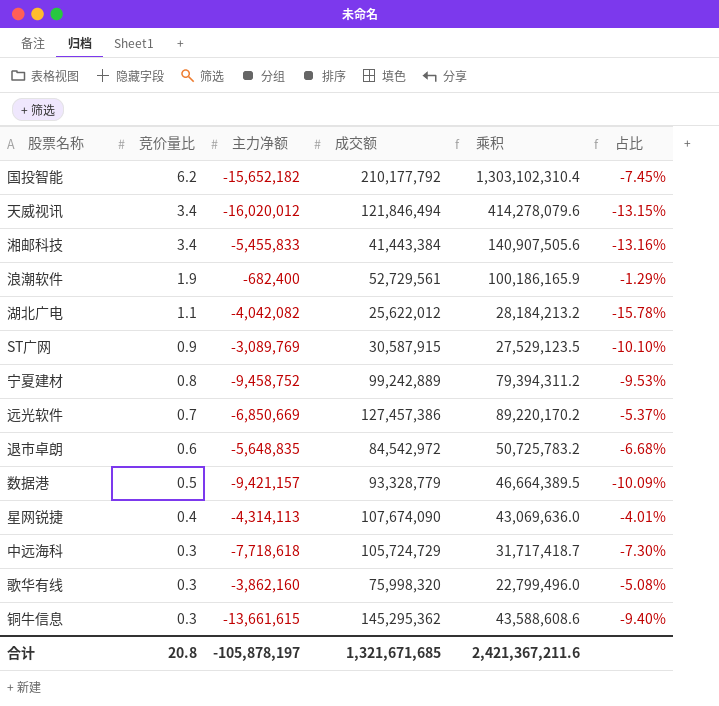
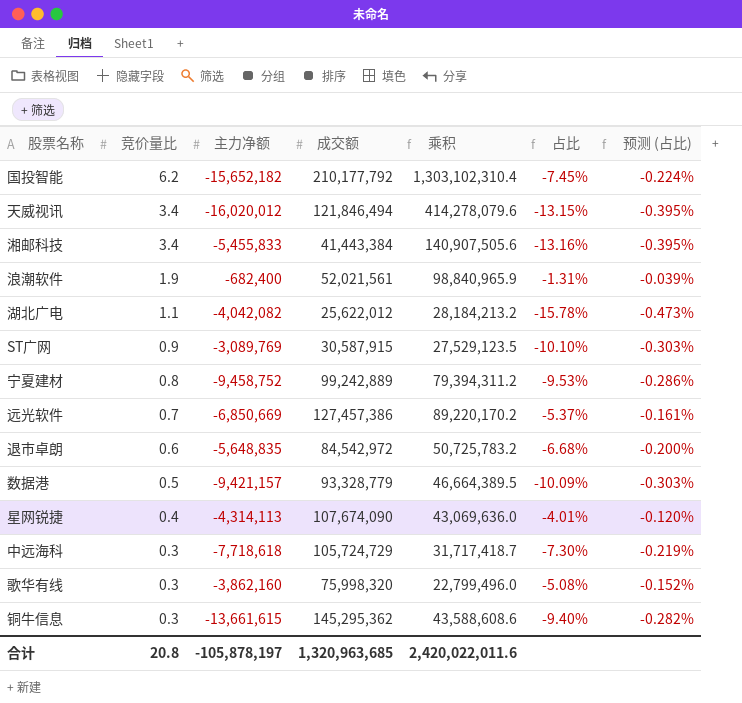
column 预测 (占比) | formula: none -> [占比] * 0.03
浪潮软件 | 成交额: 52,729,561 -> 52,021,561
浪潮软件 | 乘积: 100,186,165.9 -> 98,840,965.9
浪潮软件 | 占比: -1.29% -> -1.31%
合计 | 成交额: 1,321,671,685 -> 1,320,963,685
合计 | 乘积: 2,421,367,211.6 -> 2,420,022,011.6

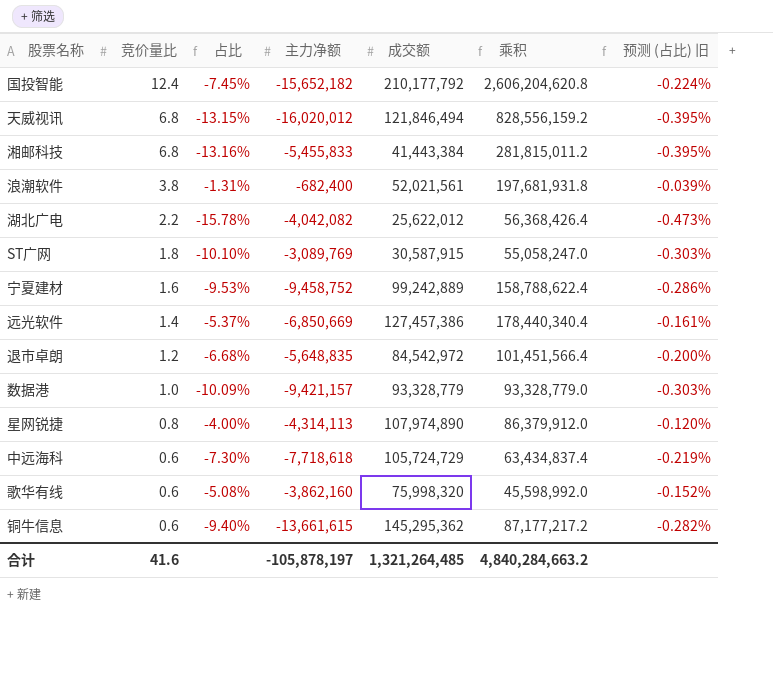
column 占比 | position: 6 -> 3
column name: 预测 (占比) -> 预测 (占比) 旧
国投智能 | 竞价量比: 6.2 -> 12.4
国投智能 | 乘积: 1,303,102,310.4 -> 2,606,204,620.8
天威视讯 | 竞价量比: 3.4 -> 6.8
天威视讯 | 乘积: 414,278,079.6 -> 828,556,159.2
湘邮科技 | 竞价量比: 3.4 -> 6.8
湘邮科技 | 乘积: 140,907,505.6 -> 281,815,011.2
浪潮软件 | 竞价量比: 1.9 -> 3.8
浪潮软件 | 乘积: 98,840,965.9 -> 197,681,931.8
湖北广电 | 竞价量比: 1.1 -> 2.2
湖北广电 | 乘积: 28,184,213.2 -> 56,368,426.4
ST广网 | 竞价量比: 0.9 -> 1.8
ST广网 | 乘积: 27,529,123.5 -> 55,058,247.0
宁夏建材 | 竞价量比: 0.8 -> 1.6
宁夏建材 | 乘积: 79,394,311.2 -> 158,788,622.4
远光软件 | 竞价量比: 0.7 -> 1.4
远光软件 | 乘积: 89,220,170.2 -> 178,440,340.4
退市卓朗 | 竞价量比: 0.6 -> 1.2
退市卓朗 | 乘积: 50,725,783.2 -> 101,451,566.4
数据港 | 竞价量比: 0.5 -> 1.0
数据港 | 乘积: 46,664,389.5 -> 93,328,779.0
星网锐捷 | 竞价量比: 0.4 -> 0.8
星网锐捷 | 占比: -4.01% -> -4.00%
星网锐捷 | 成交额: 107,674,090 -> 107,974,890
星网锐捷 | 乘积: 43,069,636.0 -> 86,379,912.0
中远海科 | 竞价量比: 0.3 -> 0.6
中远海科 | 乘积: 31,717,418.7 -> 63,434,837.4
歌华有线 | 竞价量比: 0.3 -> 0.6
歌华有线 | 乘积: 22,799,496.0 -> 45,598,992.0
铜牛信息 | 竞价量比: 0.3 -> 0.6
铜牛信息 | 乘积: 43,588,608.6 -> 87,177,217.2
合计 | 竞价量比: 20.8 -> 41.6
合计 | 成交额: 1,320,963,685 -> 1,321,264,485
合计 | 乘积: 2,420,022,011.6 -> 4,840,284,663.2

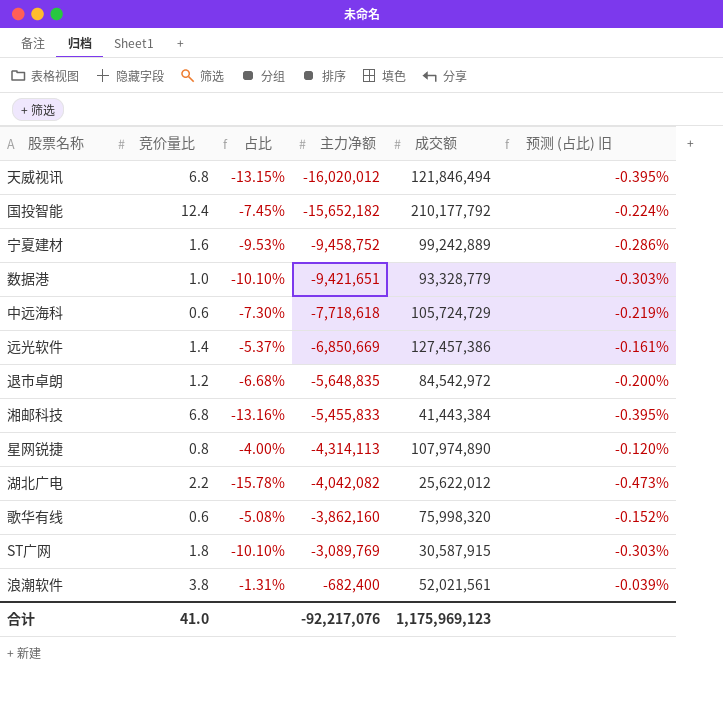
row order: 竞价量比 descending -> 主力净额 ascending
column 乘积 | formula: [竞价量比] * [成交额] -> none
row 铜牛信息: 0.6 | -9.40% | -13,661,615 | 145,295,362 | 87,177,217.2 | -0.282% -> none
数据港 | 占比: -10.09% -> -10.10%
数据港 | 主力净额: -9,421,157 -> -9,421,651
合计 | 竞价量比: 41.6 -> 41.0
合计 | 主力净额: -105,878,197 -> -92,217,076
合计 | 成交额: 1,321,264,485 -> 1,175,969,123

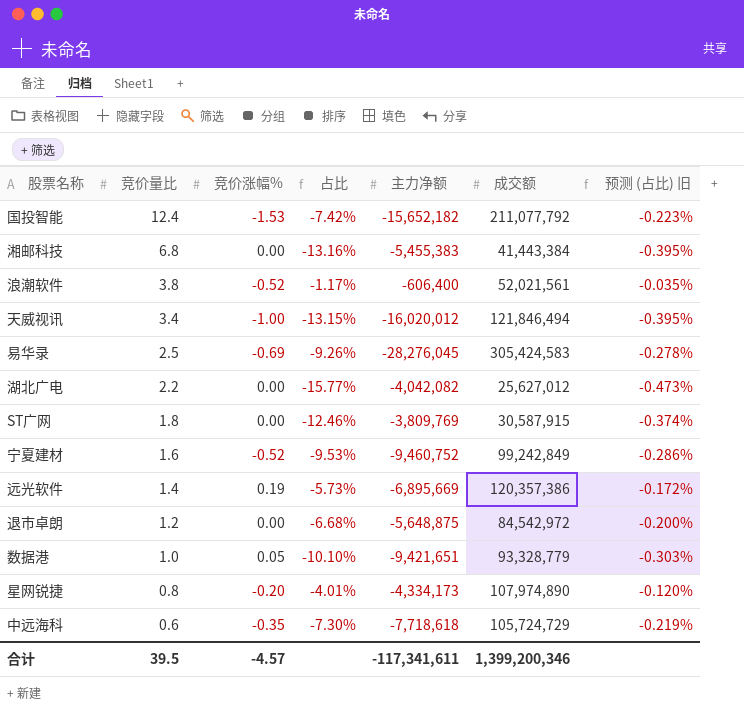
row order: 主力净额 ascending -> 竞价量比 descending
column 竞价涨幅% | position: none -> 3
row 歌华有线: 0.6 | -5.08% | -3,862,160 | 75,998,320 | -0.152% -> none
国投智能 | 占比: -7.45% -> -7.42%
国投智能 | 成交额: 210,177,792 -> 211,077,792
国投智能 | 预测 (占比) 旧: -0.224% -> -0.223%
湘邮科技 | 主力净额: -5,455,833 -> -5,455,383
浪潮软件 | 占比: -1.31% -> -1.17%
浪潮软件 | 主力净额: -682,400 -> -606,400
浪潮软件 | 预测 (占比) 旧: -0.039% -> -0.035%
天威视讯 | 竞价量比: 6.8 -> 3.4
row 易华录: none -> 2.5 | -0.69 | -9.26% | -28,276,045 | 305,424,583 | -0.278%
湖北广电 | 占比: -15.78% -> -15.77%
湖北广电 | 成交额: 25,622,012 -> 25,627,012
ST广网 | 占比: -10.10% -> -12.46%
ST广网 | 主力净额: -3,089,769 -> -3,809,769
ST广网 | 预测 (占比) 旧: -0.303% -> -0.374%
宁夏建材 | 主力净额: -9,458,752 -> -9,460,752
宁夏建材 | 成交额: 99,242,889 -> 99,242,849
远光软件 | 占比: -5.37% -> -5.73%
远光软件 | 主力净额: -6,850,669 -> -6,895,669
远光软件 | 成交额: 127,457,386 -> 120,357,386
远光软件 | 预测 (占比) 旧: -0.161% -> -0.172%
退市卓朗 | 主力净额: -5,648,835 -> -5,648,875
星网锐捷 | 占比: -4.00% -> -4.01%
星网锐捷 | 主力净额: -4,314,113 -> -4,334,173
合计 | 竞价量比: 41.0 -> 39.5
合计 | 主力净额: -92,217,076 -> -117,341,611
合计 | 成交额: 1,175,969,123 -> 1,399,200,346

